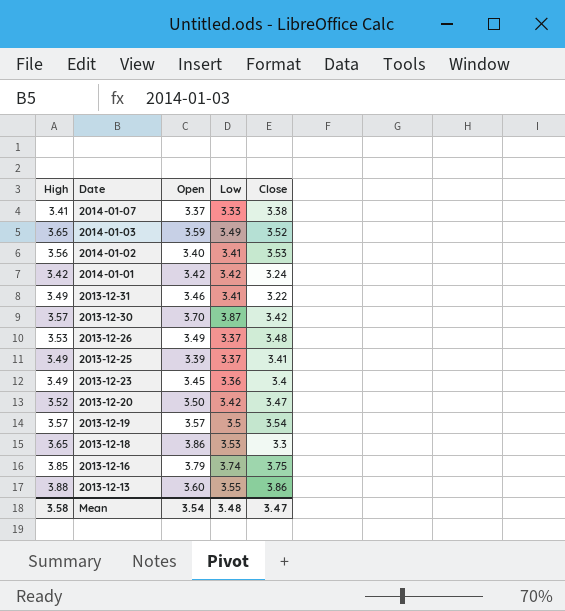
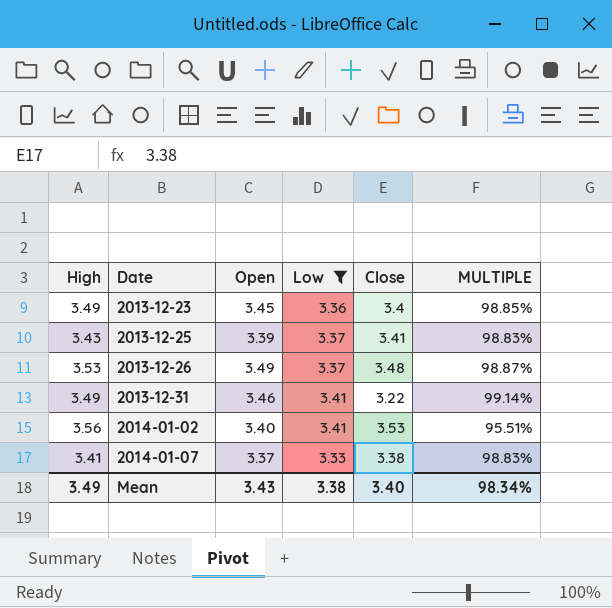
filter: none -> Low <= 3.41
row order: Date descending -> Date ascending
column MULTIPLE | formula: none -> [Open] / [High]
2013-12-25 | High: 3.49 -> 3.43
Mean | High: 3.58 -> 3.49
Mean | Open: 3.54 -> 3.43
Mean | Low: 3.48 -> 3.38
Mean | Close: 3.47 -> 3.40

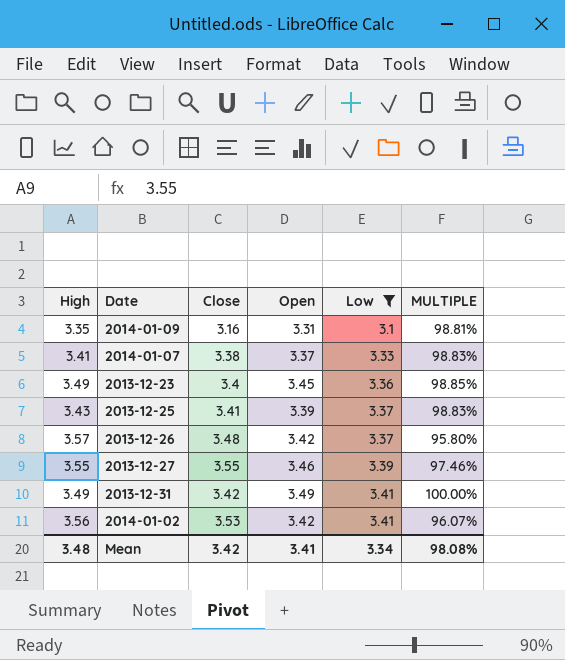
row order: Date ascending -> Low ascending
column Close | position: 5 -> 3
row 2014-01-09: none -> 3.35 | 3.16 | 3.31 | 3.1 | 98.81%
2013-12-26 | High: 3.53 -> 3.57
2013-12-26 | Open: 3.49 -> 3.42
2013-12-26 | MULTIPLE: 98.87% -> 95.80%
row 2013-12-27: none -> 3.55 | 3.55 | 3.46 | 3.39 | 97.46%
2013-12-31 | Close: 3.22 -> 3.42
2013-12-31 | Open: 3.46 -> 3.49
2013-12-31 | MULTIPLE: 99.14% -> 100.00%
2014-01-02 | Open: 3.40 -> 3.42
2014-01-02 | MULTIPLE: 95.51% -> 96.07%
Mean | High: 3.49 -> 3.48
Mean | Close: 3.40 -> 3.42
Mean | Open: 3.43 -> 3.41
Mean | Low: 3.38 -> 3.34
Mean | MULTIPLE: 98.34% -> 98.08%

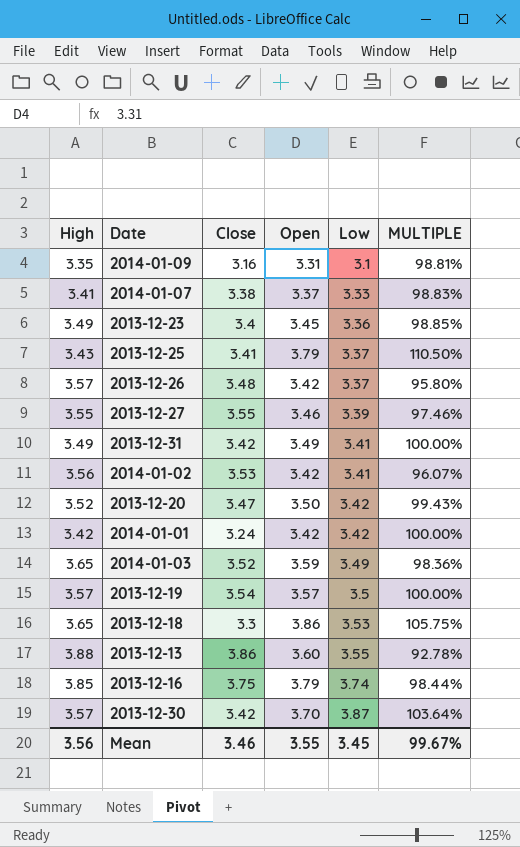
filter: Low <= 3.41 -> none
2013-12-25 | Open: 3.39 -> 3.79
2013-12-25 | MULTIPLE: 98.83% -> 110.50%
Mean | High: 3.48 -> 3.56
Mean | Close: 3.42 -> 3.46
Mean | Open: 3.41 -> 3.55
Mean | Low: 3.34 -> 3.45
Mean | MULTIPLE: 98.08% -> 99.67%

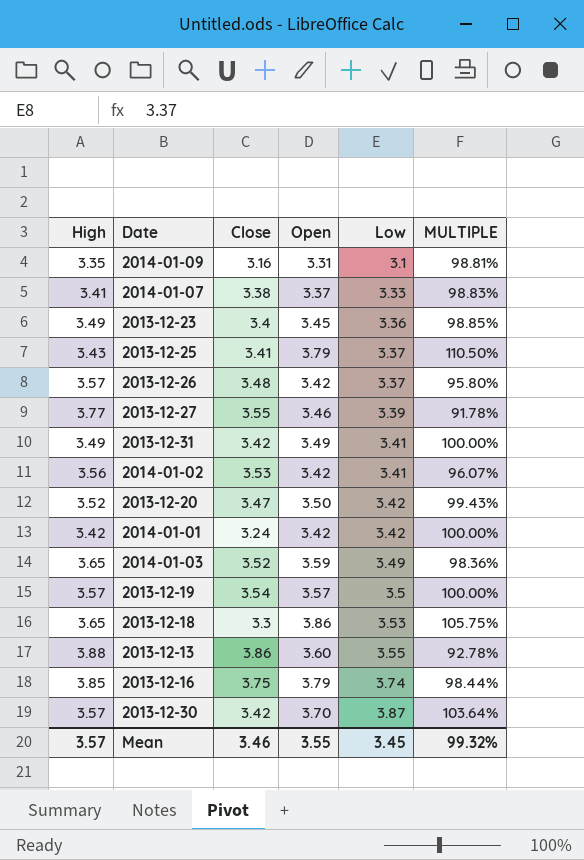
2013-12-27 | High: 3.55 -> 3.77
2013-12-27 | MULTIPLE: 97.46% -> 91.78%
Mean | High: 3.56 -> 3.57
Mean | MULTIPLE: 99.67% -> 99.32%

